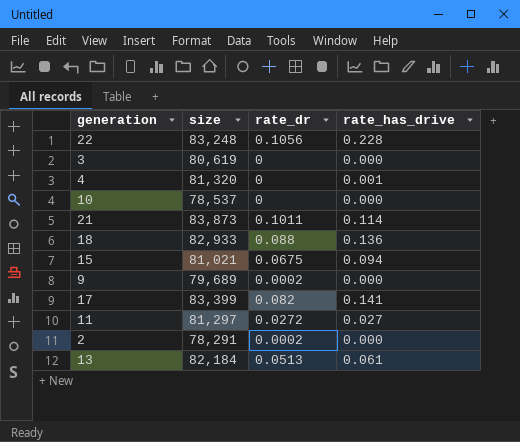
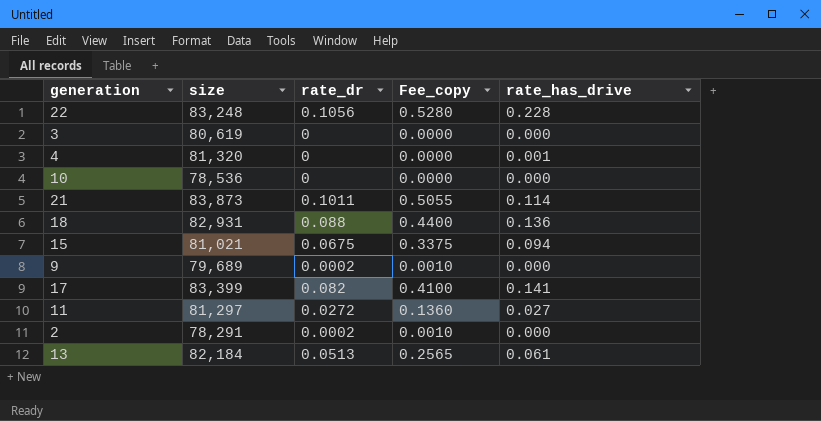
column Fee_copy | formula: none -> [rate_dr] * 5
10 | size: 78,537 -> 78,536
18 | size: 82,933 -> 82,931

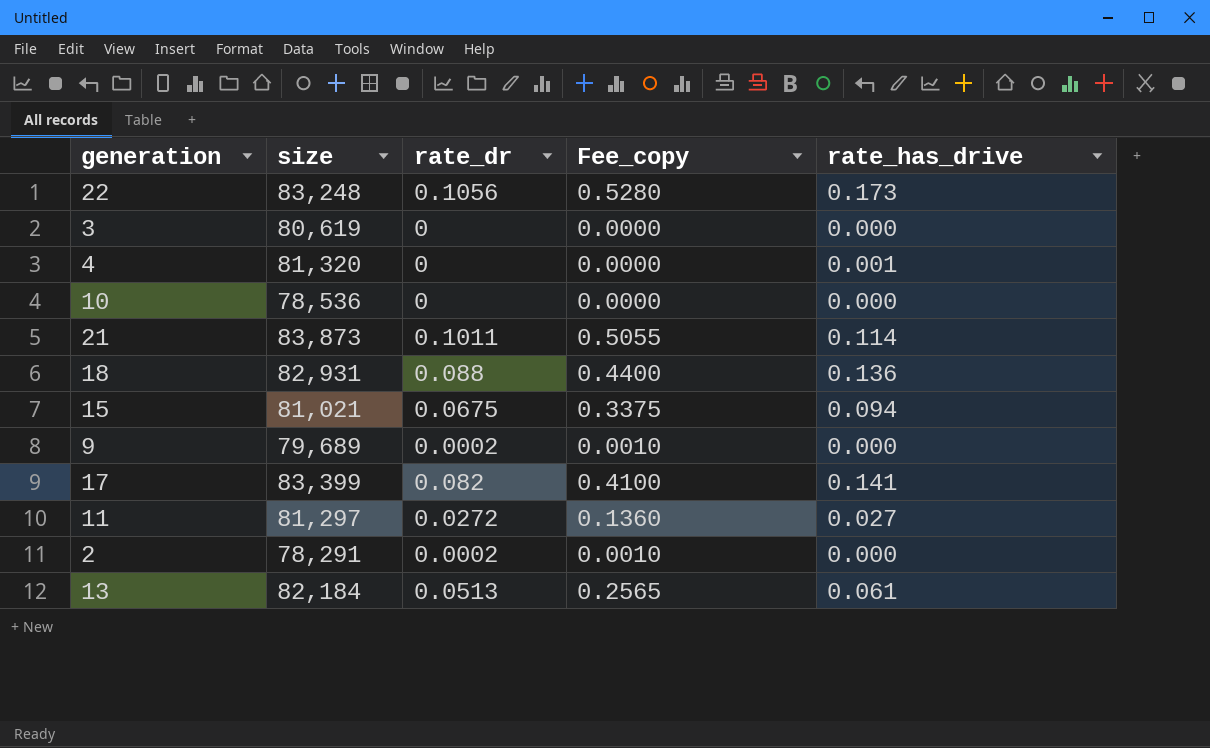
22 | rate_has_drive: 0.228 -> 0.173

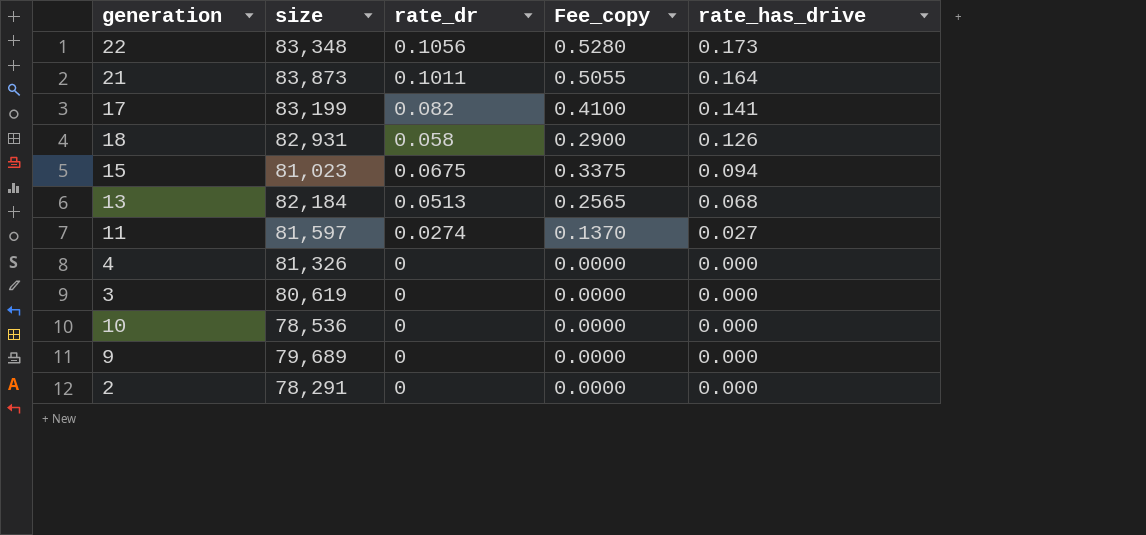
row order: none -> rate_has_drive descending
22 | size: 83,248 -> 83,348
21 | rate_has_drive: 0.114 -> 0.164
17 | size: 83,399 -> 83,199
18 | rate_dr: 0.088 -> 0.058
18 | Fee_copy: 0.4400 -> 0.2900
18 | rate_has_drive: 0.136 -> 0.126
15 | size: 81,021 -> 81,023
13 | rate_has_drive: 0.061 -> 0.068
11 | size: 81,297 -> 81,597
11 | rate_dr: 0.0272 -> 0.0274
11 | Fee_copy: 0.1360 -> 0.1370
4 | size: 81,320 -> 81,326
4 | rate_has_drive: 0.001 -> 0.000
9 | rate_dr: 0.0002 -> 0
9 | Fee_copy: 0.0010 -> 0.0000
2 | rate_dr: 0.0002 -> 0
2 | Fee_copy: 0.0010 -> 0.0000

